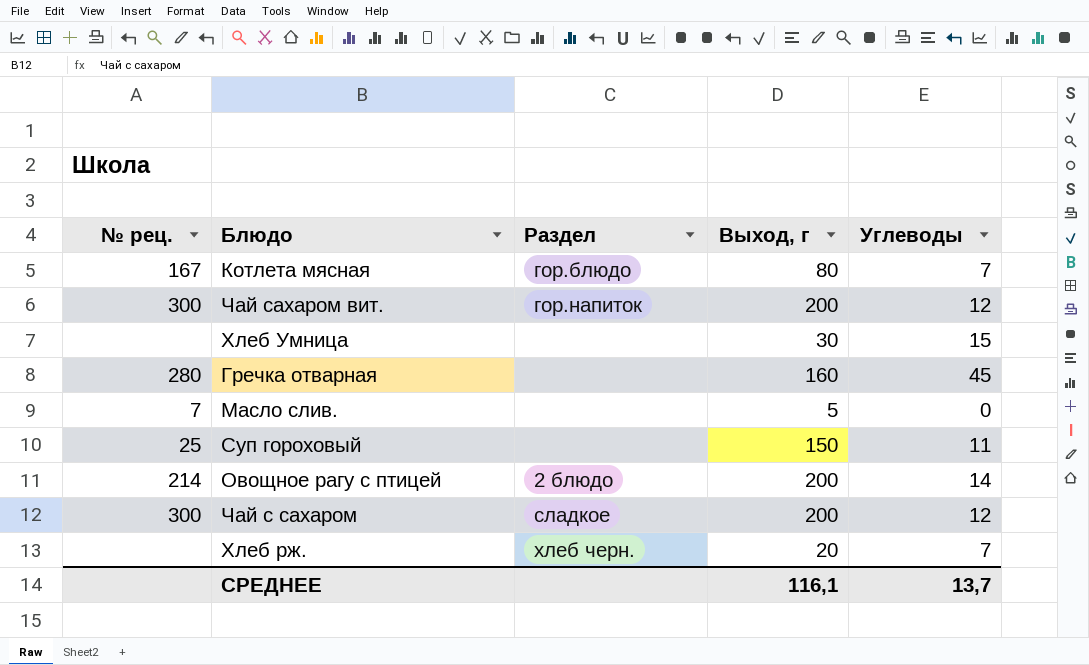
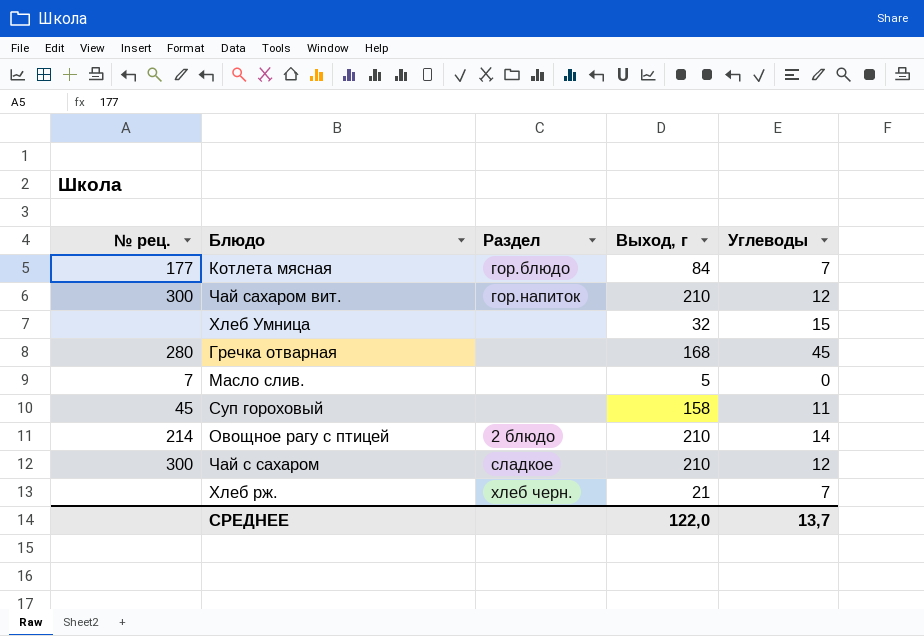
Котлета мясная | № рец.: 167 -> 177
Котлета мясная | Выход, г: 80 -> 84
Чай сахаром вит. | Выход, г: 200 -> 210
Хлеб Умница | Выход, г: 30 -> 32
Гречка отварная | Выход, г: 160 -> 168
Суп гороховый | № рец.: 25 -> 45
Суп гороховый | Выход, г: 150 -> 158
Овощное рагу с птицей | Выход, г: 200 -> 210
Чай с сахаром | Выход, г: 200 -> 210
Хлеб рж. | Выход, г: 20 -> 21
СРЕДНЕЕ | Выход, г: 116,1 -> 122,0

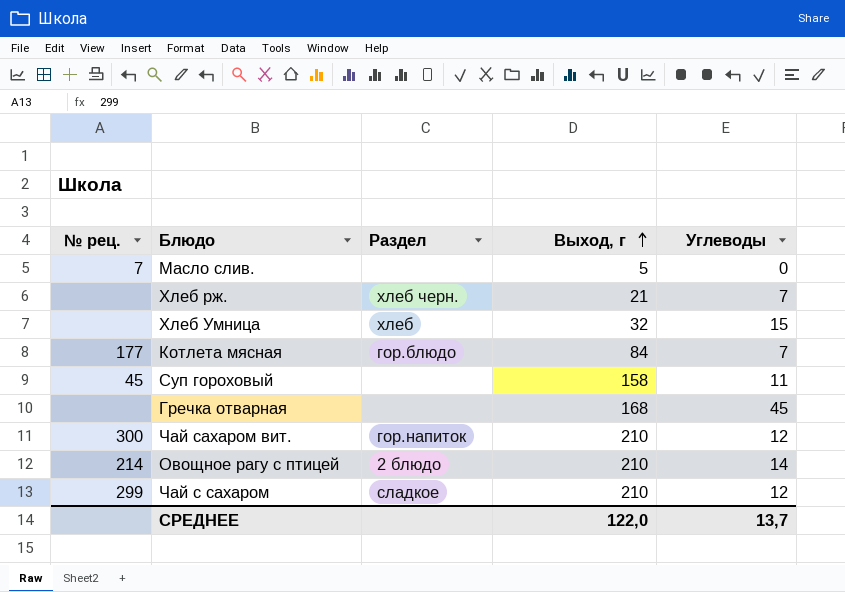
row order: none -> Выход, г ascending
Хлеб Умница | Раздел: none -> хлеб
Гречка отварная | № рец.: 280 -> none
Чай с сахаром | № рец.: 300 -> 299

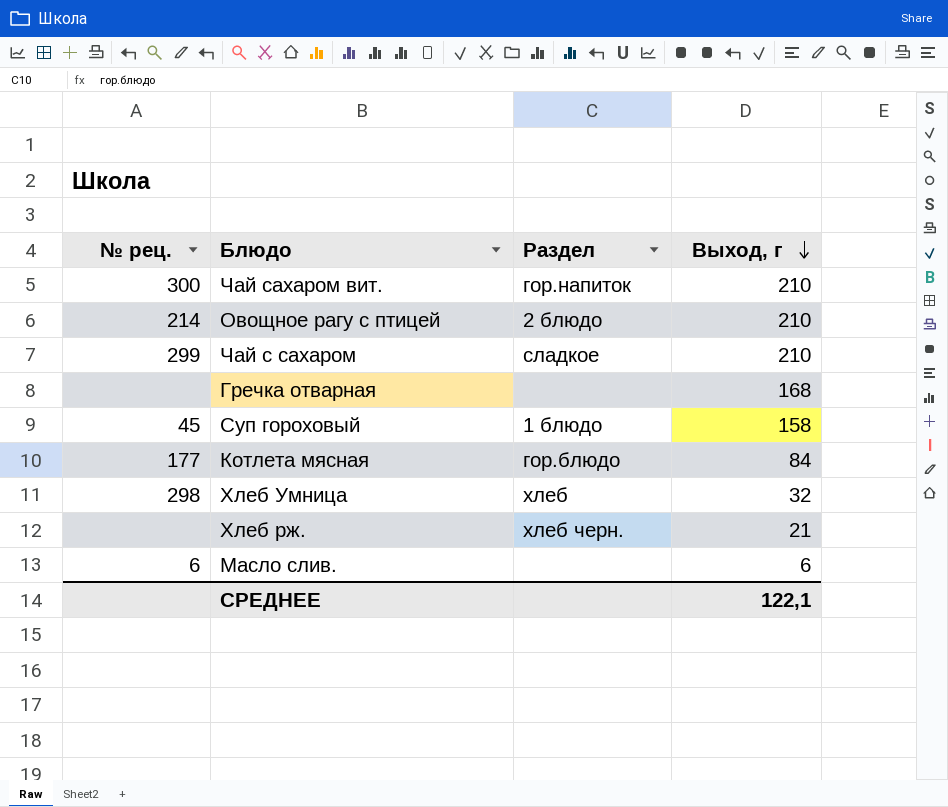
row order: Выход, г ascending -> Выход, г descending
column Углеводы | position: 5 -> none
Суп гороховый | Раздел: none -> 1 блюдо
Хлеб Умница | № рец.: none -> 298
Масло слив. | № рец.: 7 -> 6
Масло слив. | Выход, г: 5 -> 6
СРЕДНЕЕ | Выход, г: 122,0 -> 122,1

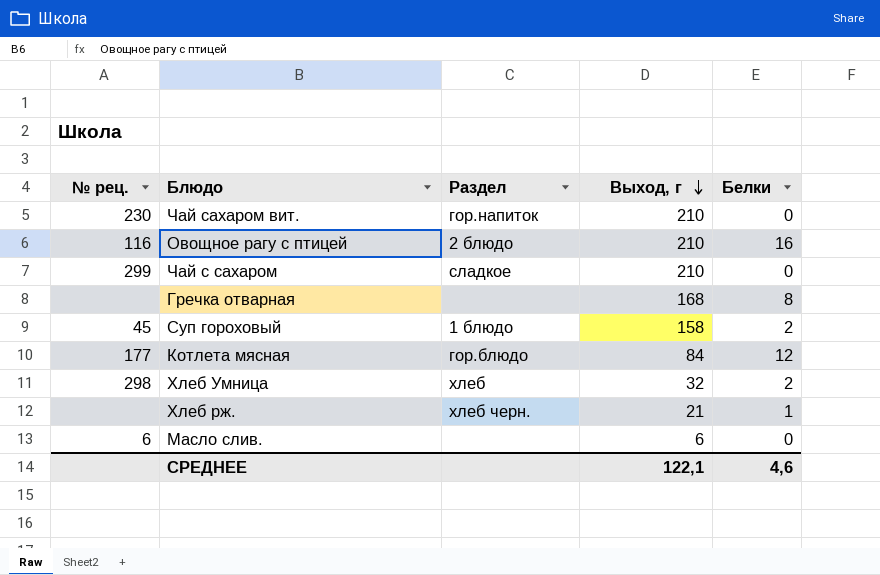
column Белки | position: none -> 5
Чай сахаром вит. | № рец.: 300 -> 230
Овощное рагу с птицей | № рец.: 214 -> 116

